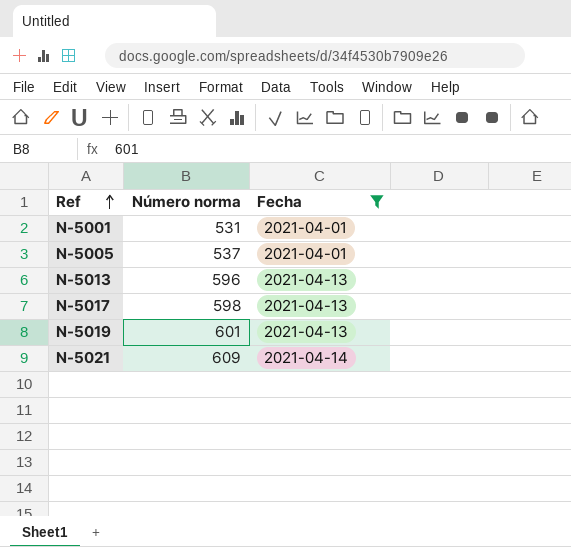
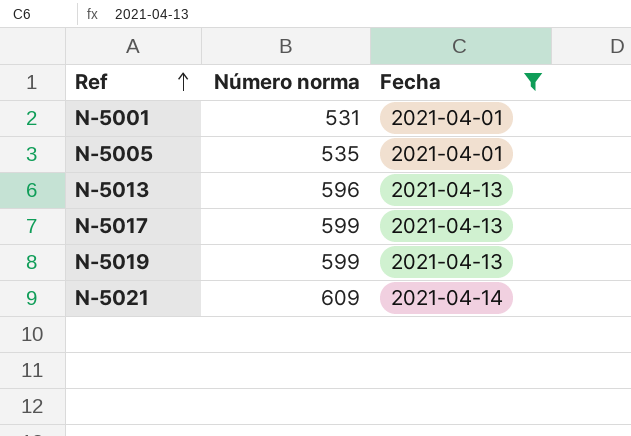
N-5005 | Número norma: 537 -> 535
N-5017 | Número norma: 598 -> 599
N-5019 | Número norma: 601 -> 599

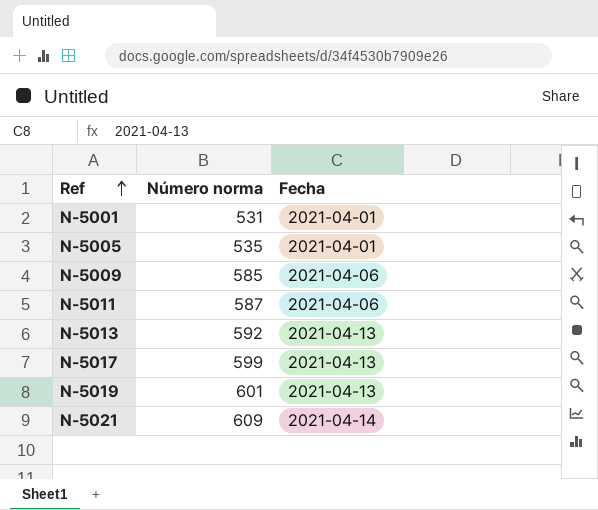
filter: Fecha != 2021-04-06 -> none
N-5013 | Número norma: 596 -> 592
N-5019 | Número norma: 599 -> 601

